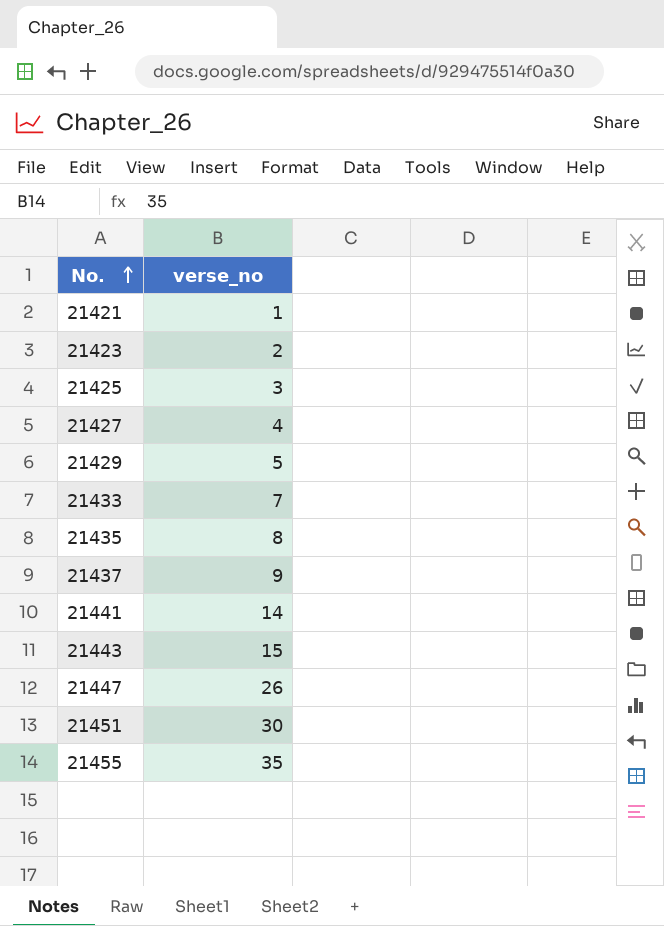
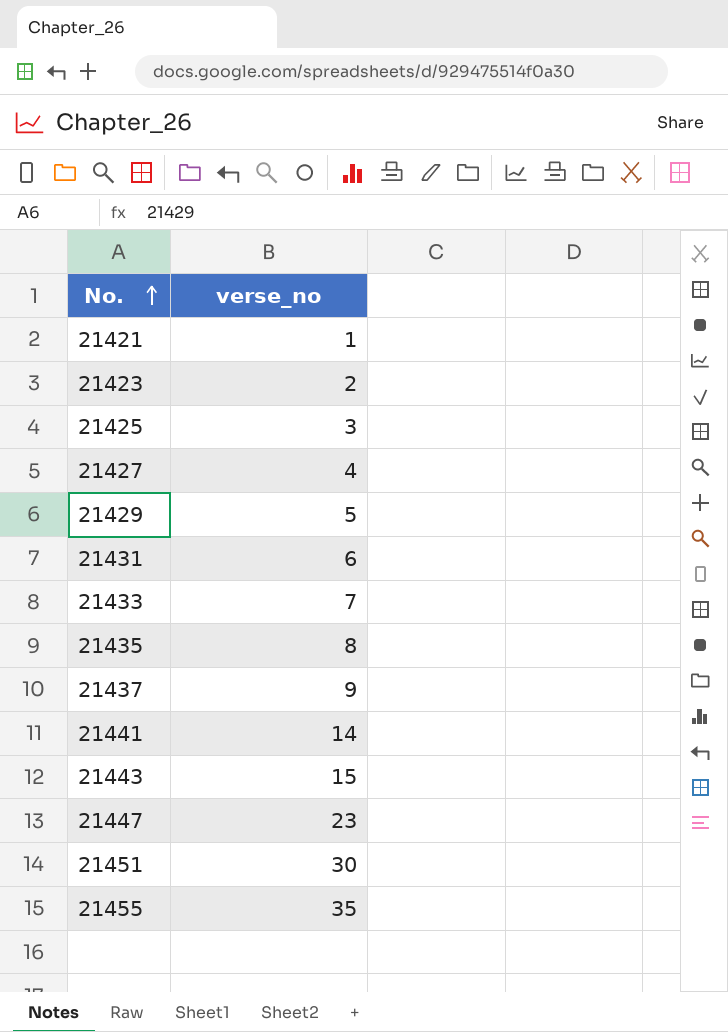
row 21431: none -> 6
21447 | verse_no: 26 -> 23

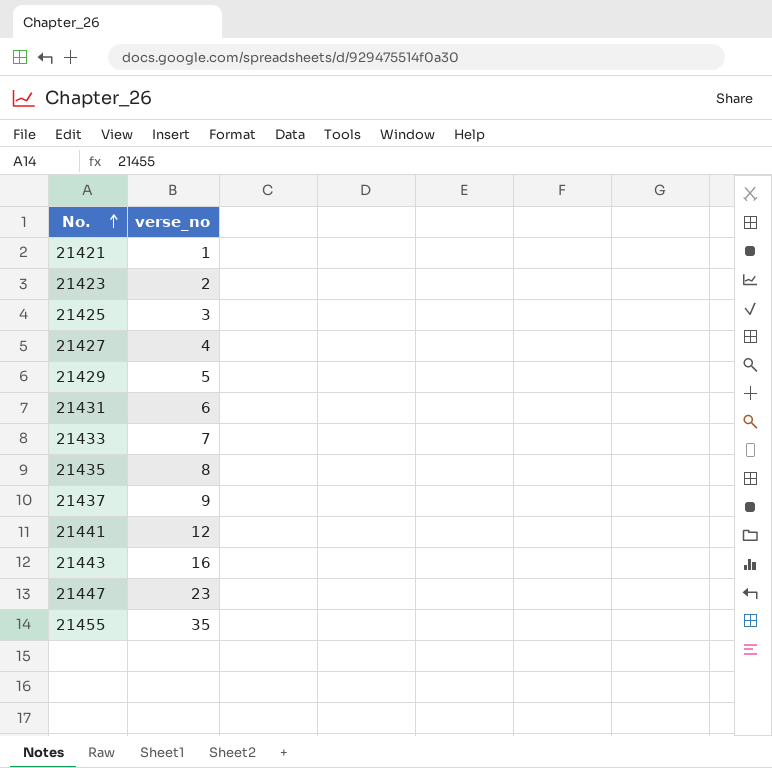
row 21451: 30 -> none
21441 | verse_no: 14 -> 12
21443 | verse_no: 15 -> 16

